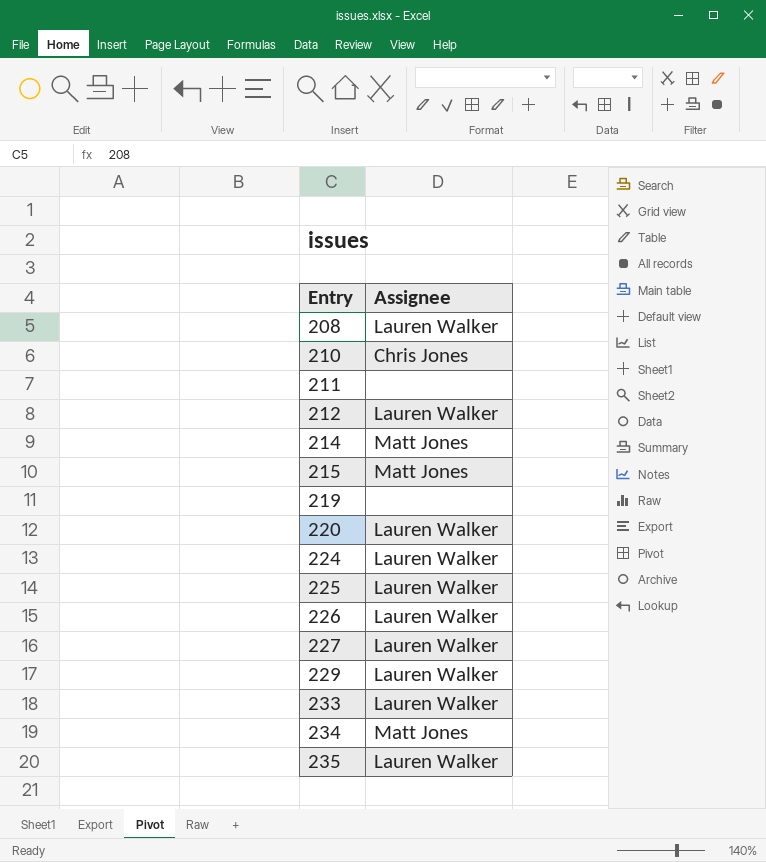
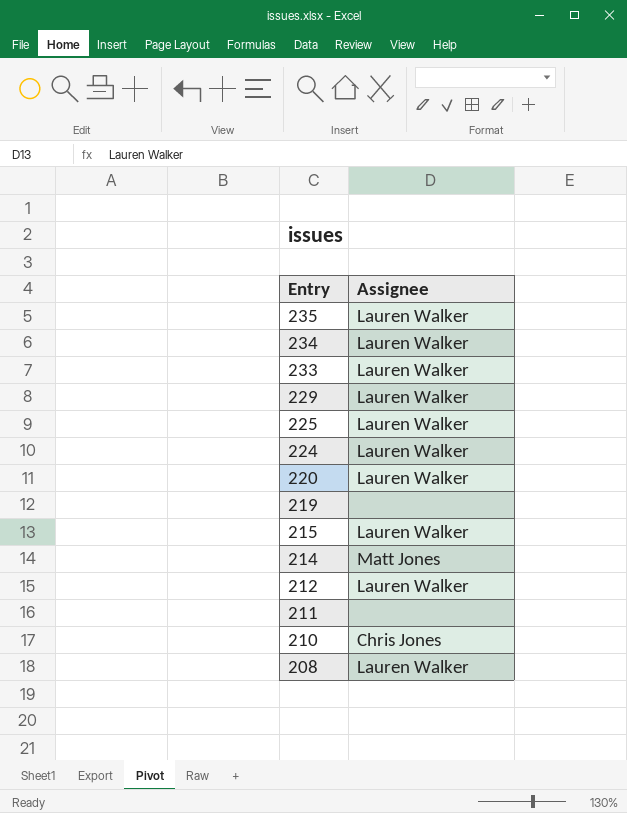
row order: Entry ascending -> Entry descending
row 226: Lauren Walker -> none
row 227: Lauren Walker -> none
234 | Assignee: Matt Jones -> Lauren Walker
215 | Assignee: Matt Jones -> Lauren Walker

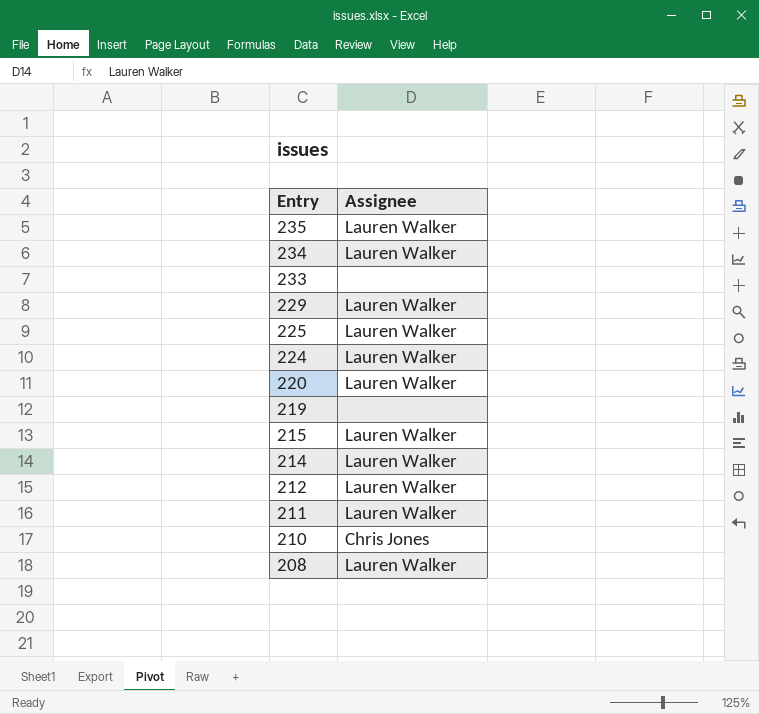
233 | Assignee: Lauren Walker -> none
214 | Assignee: Matt Jones -> Lauren Walker
211 | Assignee: none -> Lauren Walker

